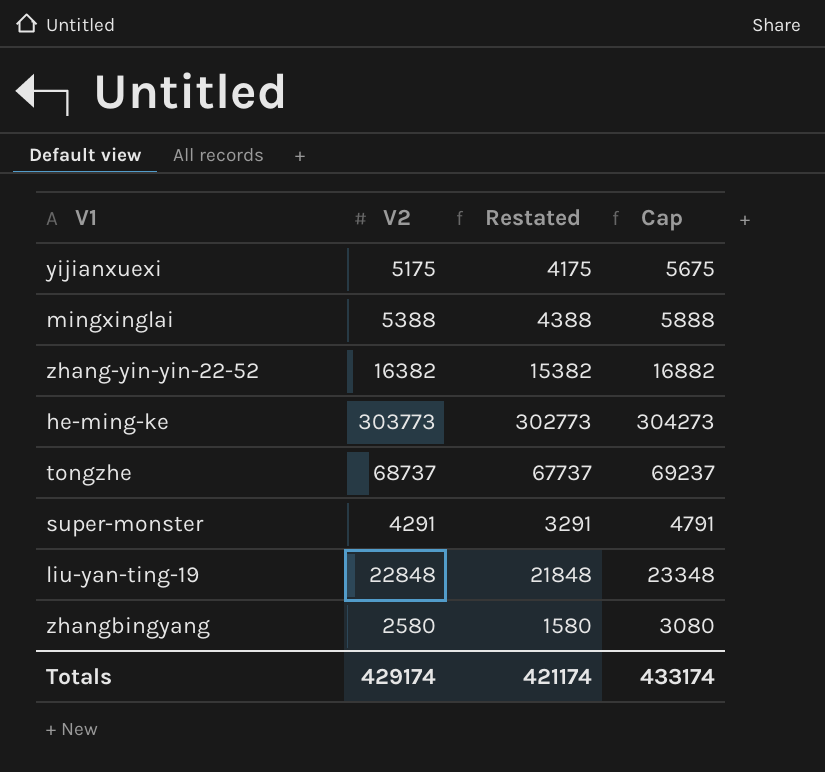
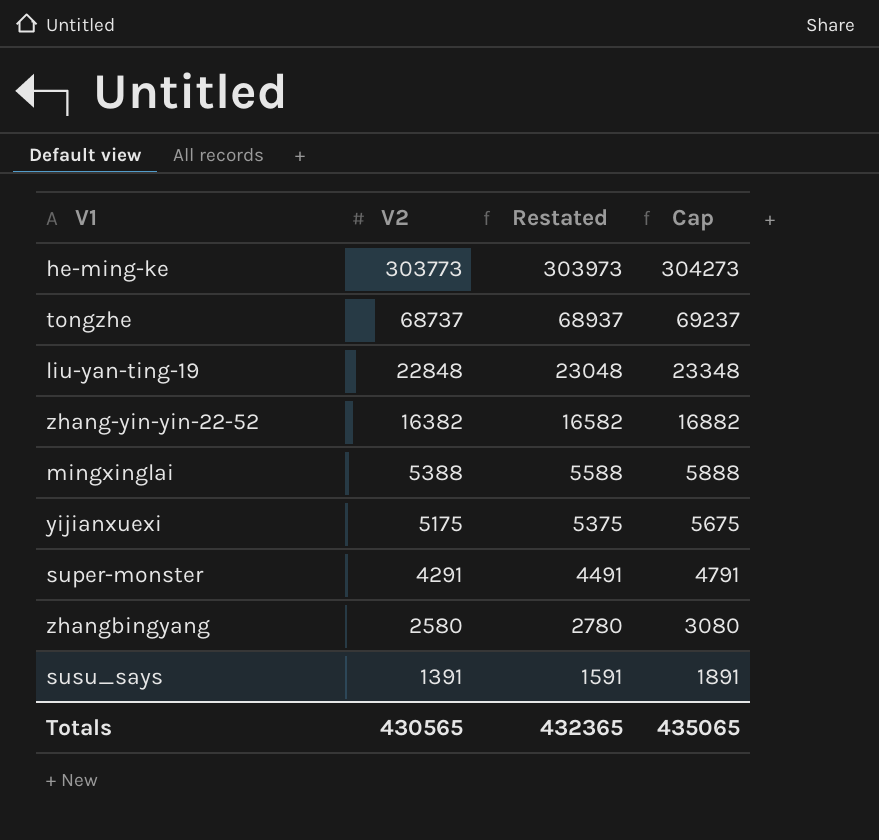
row order: none -> V2 descending
column Restated | formula: [V2] - 1000 -> [V2] + 200
row susu_says: none -> 1391 | 1591 | 1891
Totals | V2: 429174 -> 430565
Totals | Restated: 421174 -> 432365
Totals | Cap: 433174 -> 435065

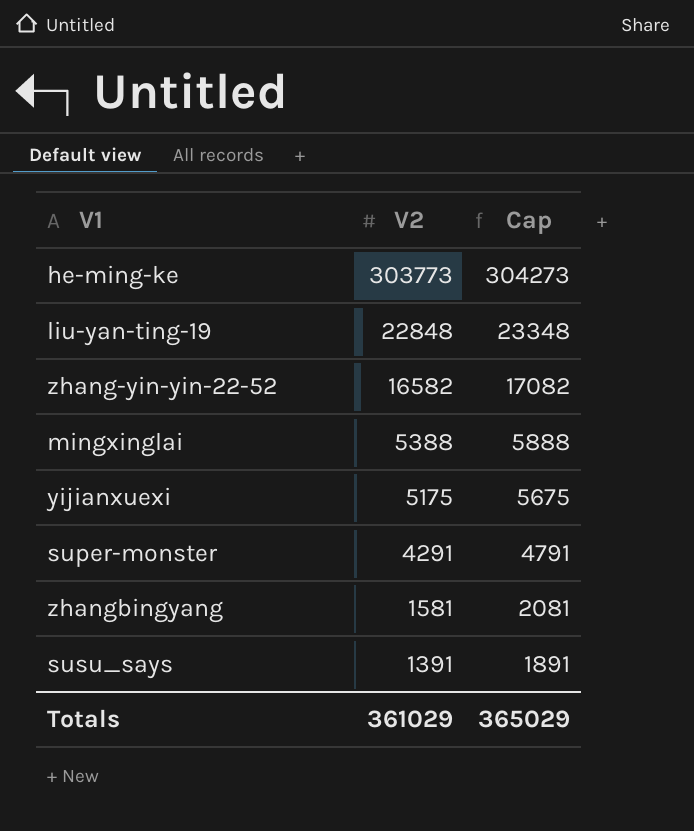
column Restated | formula: [V2] + 200 -> none
row tongzhe: 68737 | 68937 | 69237 -> none
zhang-yin-yin-22-52 | V2: 16382 -> 16582
zhang-yin-yin-22-52 | Cap: 16882 -> 17082
zhangbingyang | V2: 2580 -> 1581
zhangbingyang | Cap: 3080 -> 2081
Totals | V2: 430565 -> 361029
Totals | Cap: 435065 -> 365029

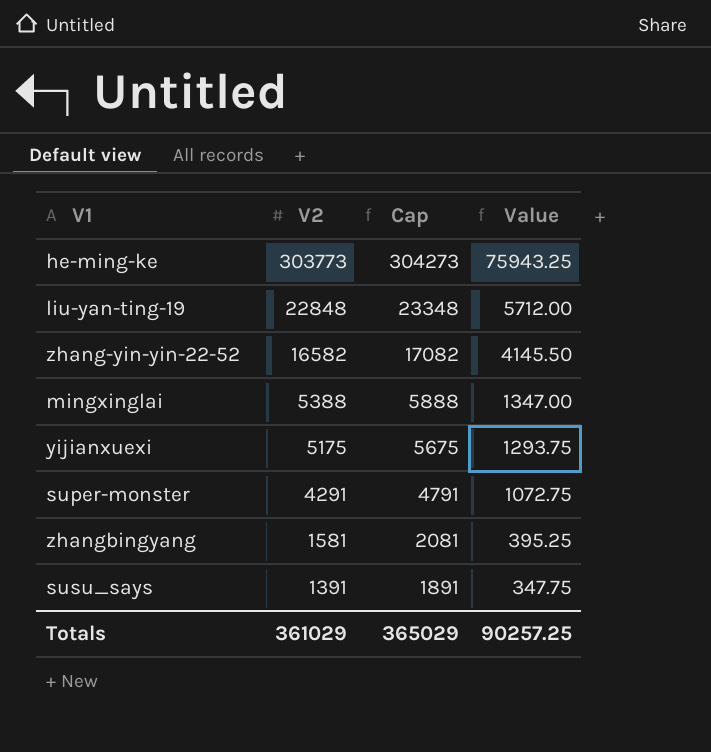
column Value | formula: none -> [V2] * 0.25

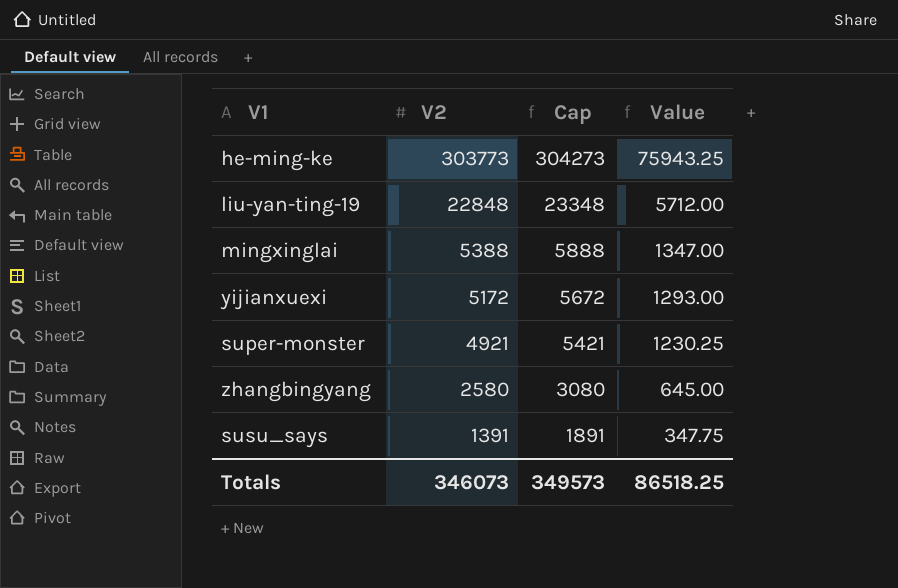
row zhang-yin-yin-22-52: 16582 | 17082 | 4145.50 -> none
yijianxuexi | V2: 5175 -> 5172
yijianxuexi | Cap: 5675 -> 5672
yijianxuexi | Value: 1293.75 -> 1293.00
super-monster | V2: 4291 -> 4921
super-monster | Cap: 4791 -> 5421
super-monster | Value: 1072.75 -> 1230.25
zhangbingyang | V2: 1581 -> 2580
zhangbingyang | Cap: 2081 -> 3080
zhangbingyang | Value: 395.25 -> 645.00
Totals | V2: 361029 -> 346073
Totals | Cap: 365029 -> 349573
Totals | Value: 90257.25 -> 86518.25

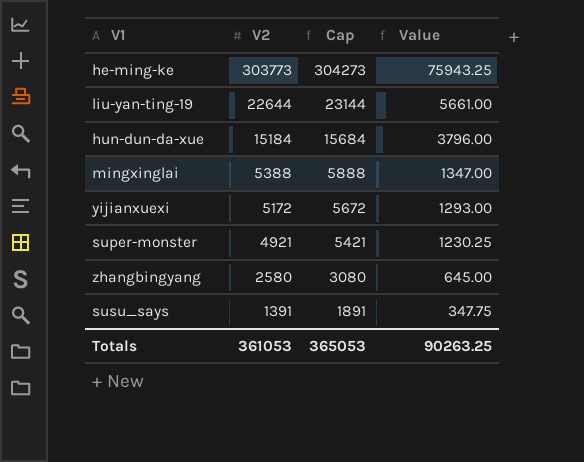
liu-yan-ting-19 | V2: 22848 -> 22644
liu-yan-ting-19 | Cap: 23348 -> 23144
liu-yan-ting-19 | Value: 5712.00 -> 5661.00
row hun-dun-da-xue: none -> 15184 | 15684 | 3796.00
Totals | V2: 346073 -> 361053
Totals | Cap: 349573 -> 365053
Totals | Value: 86518.25 -> 90263.25

